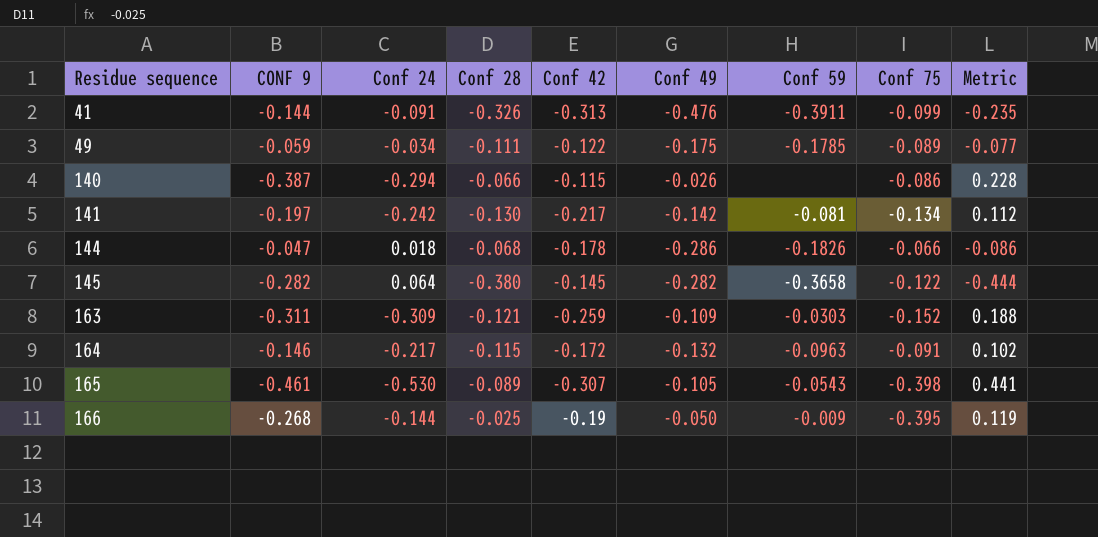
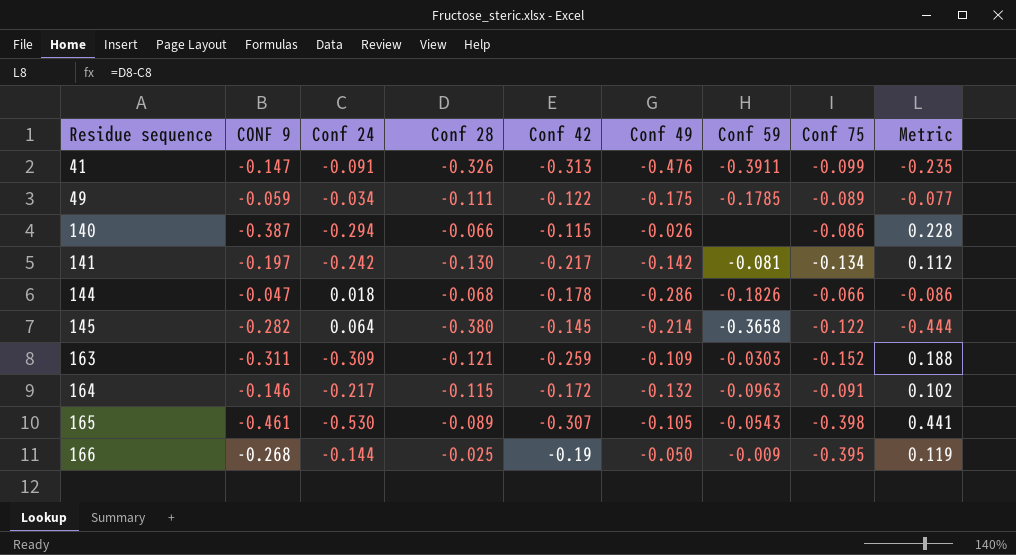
41 | CONF 9: -0.144 -> -0.147
145 | Conf 49: -0.282 -> -0.214

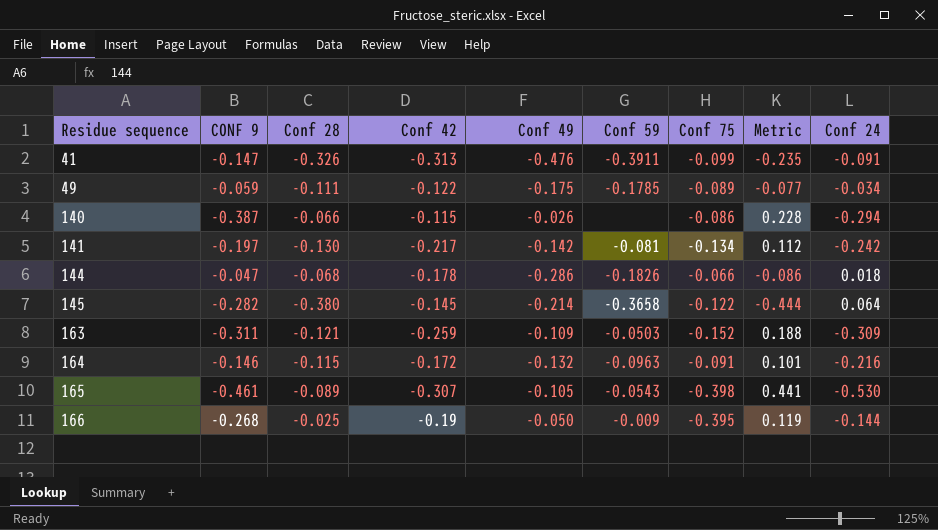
column Conf 24 | position: 3 -> 9
163 | Conf 59: -0.0303 -> -0.0503
164 | Metric: 0.102 -> 0.101
164 | Conf 24: -0.217 -> -0.216

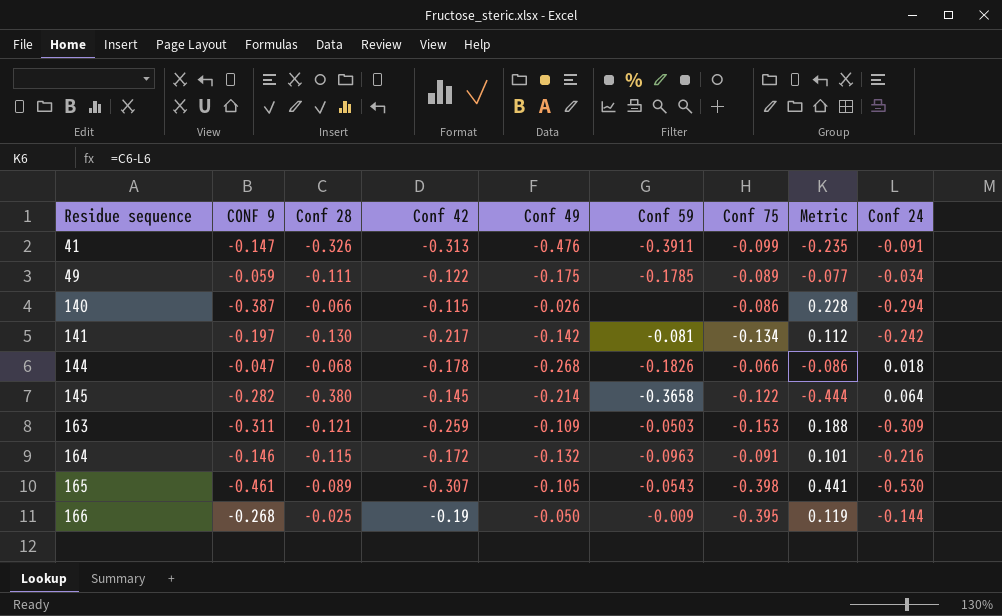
144 | Conf 49: -0.286 -> -0.268
163 | Conf 75: -0.152 -> -0.153

